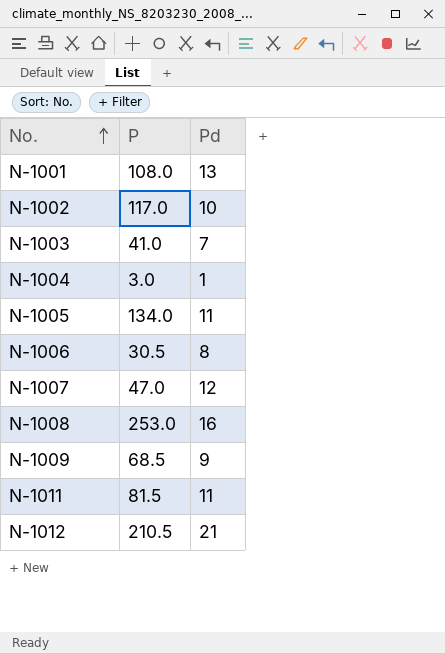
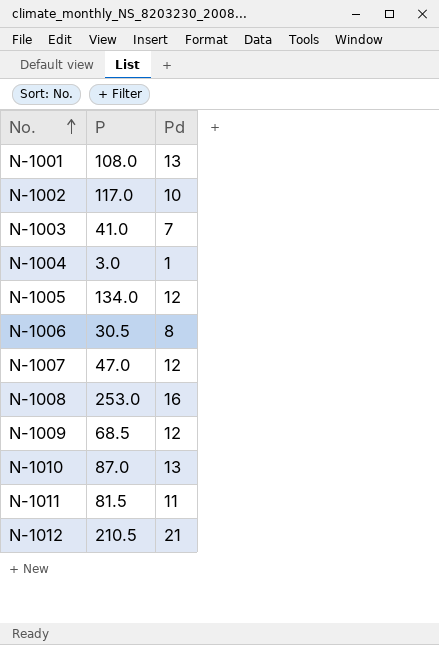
N-1005 | Pd: 11 -> 12
N-1009 | Pd: 9 -> 12
row N-1010: none -> 87.0 | 13

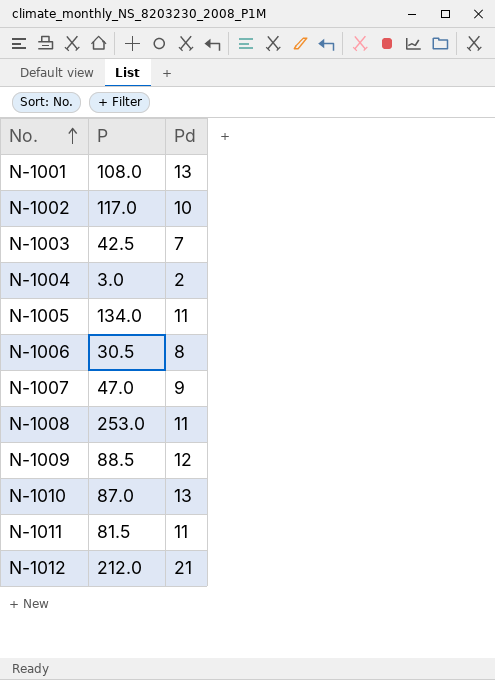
N-1003 | P: 41.0 -> 42.5
N-1004 | Pd: 1 -> 2
N-1005 | Pd: 12 -> 11
N-1007 | Pd: 12 -> 9
N-1008 | Pd: 16 -> 11
N-1009 | P: 68.5 -> 88.5
N-1012 | P: 210.5 -> 212.0

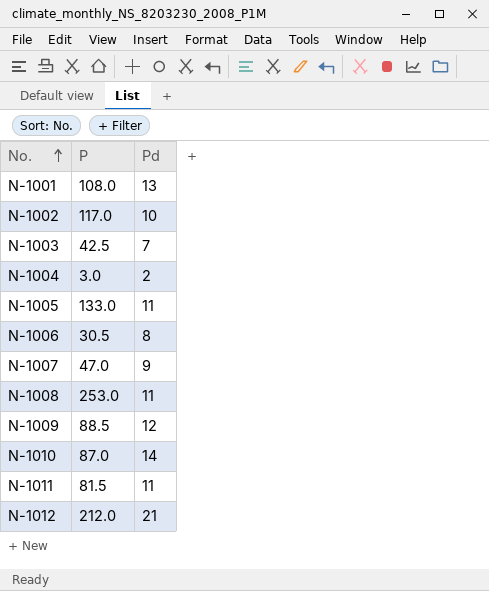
N-1005 | P: 134.0 -> 133.0
N-1010 | Pd: 13 -> 14

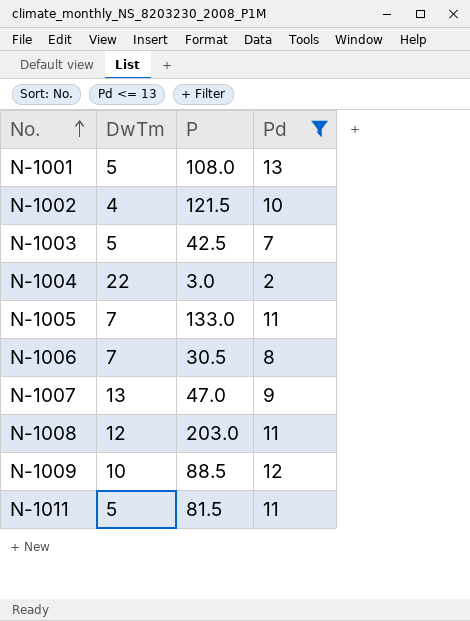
filter: none -> Pd <= 13
column DwTm | position: none -> 2
N-1002 | P: 117.0 -> 121.5
N-1008 | P: 253.0 -> 203.0

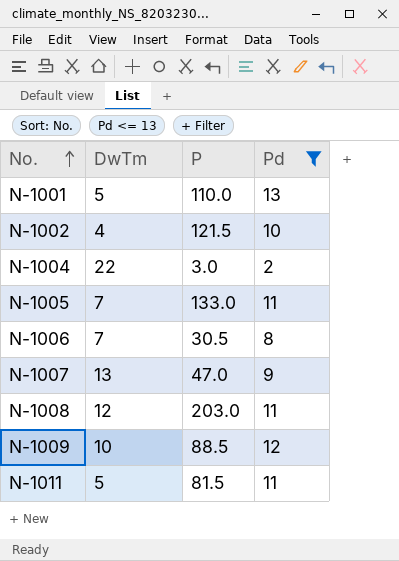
row N-1003: 5 | 42.5 | 7 -> none
N-1001 | P: 108.0 -> 110.0

